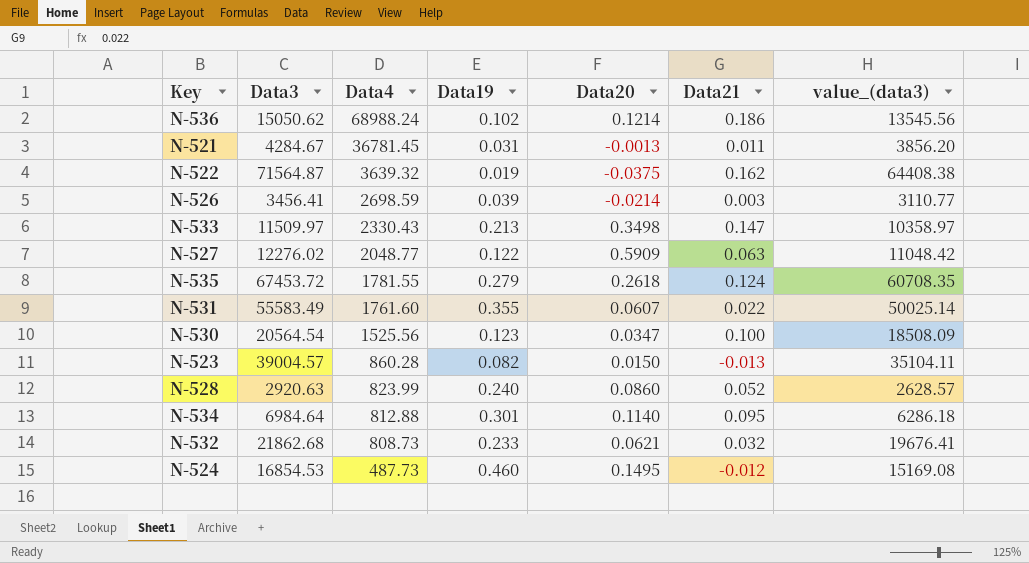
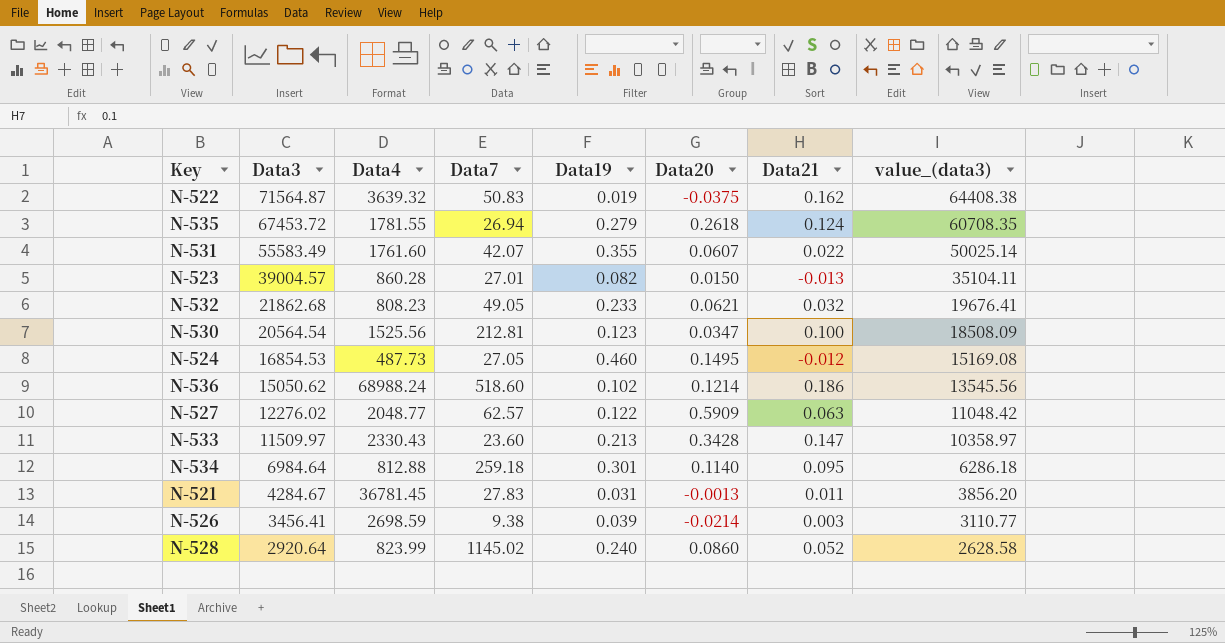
row order: Data4 descending -> Data3 descending
column Data7 | position: none -> 4
N-532 | Data4: 808.73 -> 808.23
N-533 | Data20: 0.3498 -> 0.3428
N-528 | Data3: 2920.63 -> 2920.64
N-528 | value_(data3): 2628.57 -> 2628.58

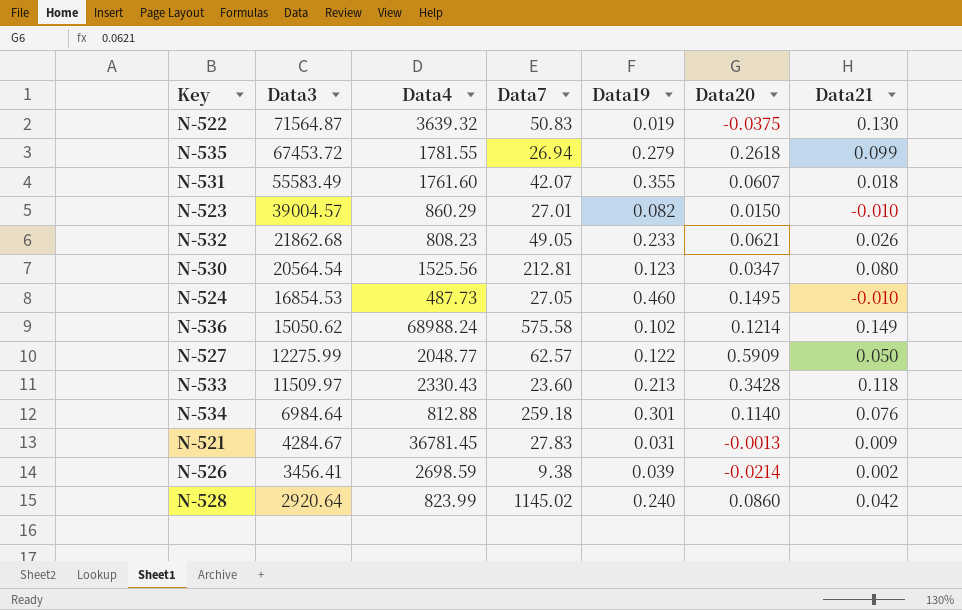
column value_(data3) | formula: [Data3] * 0.9 -> none
N-522 | Data21: 0.162 -> 0.130
N-535 | Data21: 0.124 -> 0.099
N-531 | Data21: 0.022 -> 0.018
N-523 | Data4: 860.28 -> 860.29
N-523 | Data21: -0.013 -> -0.010
N-532 | Data21: 0.032 -> 0.026
N-530 | Data21: 0.100 -> 0.080
N-524 | Data21: -0.012 -> -0.010
N-536 | Data7: 518.60 -> 575.58
N-536 | Data21: 0.186 -> 0.149
N-527 | Data3: 12276.02 -> 12275.99
N-527 | Data21: 0.063 -> 0.050
N-533 | Data21: 0.147 -> 0.118
N-534 | Data21: 0.095 -> 0.076
N-521 | Data21: 0.011 -> 0.009
N-526 | Data21: 0.003 -> 0.002
N-528 | Data21: 0.052 -> 0.042

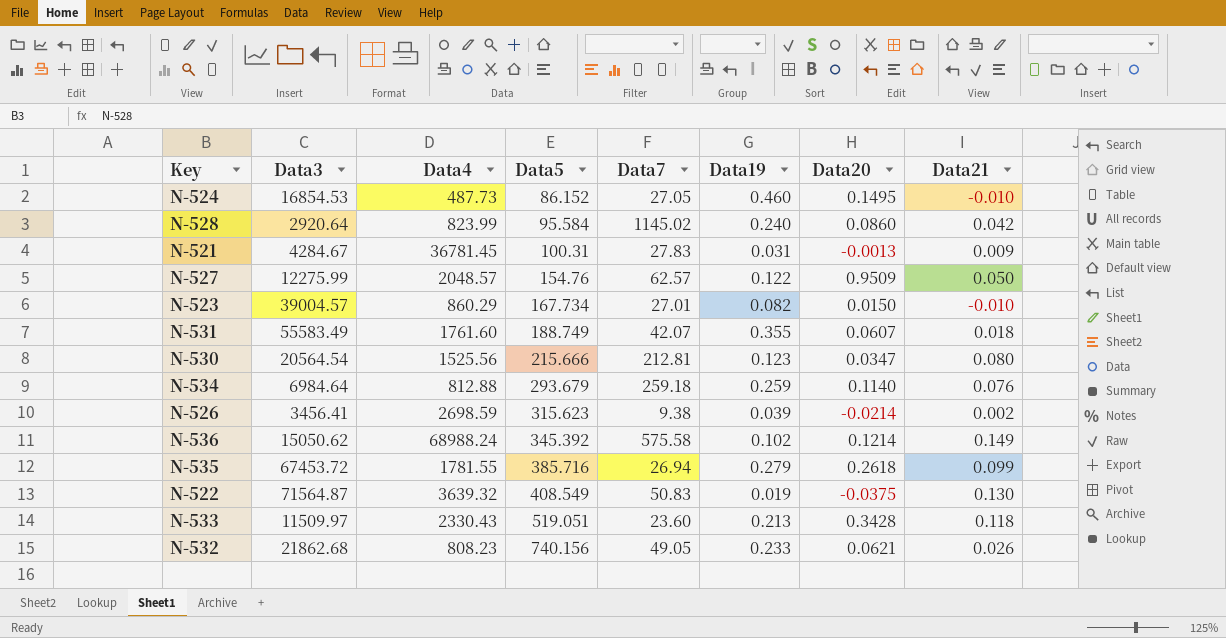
row order: Data3 descending -> Data5 ascending
column Data5 | position: none -> 4
N-527 | Data4: 2048.77 -> 2048.57
N-527 | Data20: 0.5909 -> 0.9509
N-534 | Data19: 0.301 -> 0.259

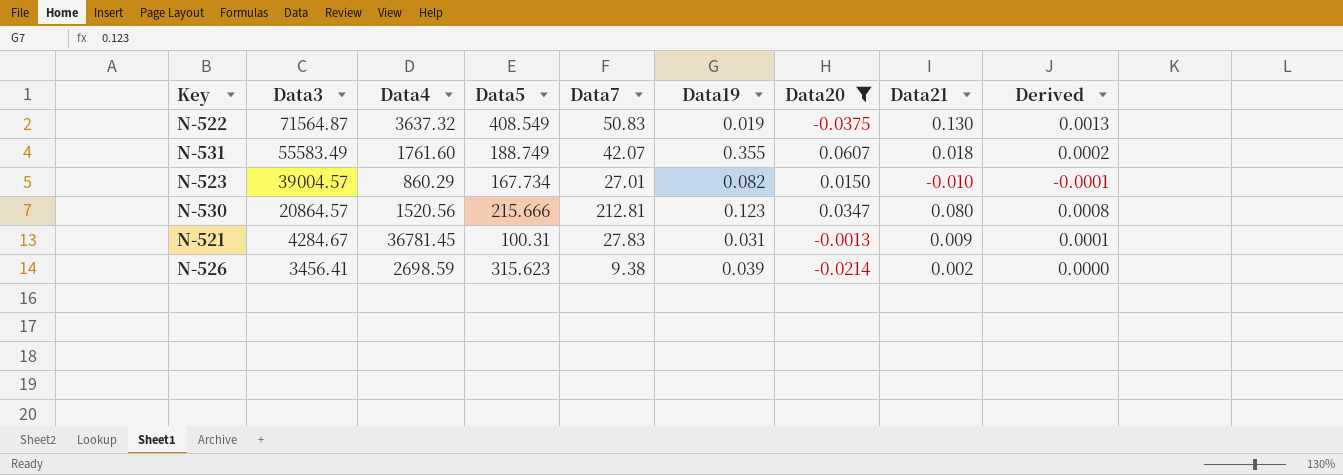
filter: none -> Data20 <= 0.0607
row order: Data5 ascending -> Data3 descending
column Derived | formula: none -> [Data21] * 0.01
N-522 | Data4: 3639.32 -> 3637.32
N-530 | Data3: 20564.54 -> 20864.57
N-530 | Data4: 1525.56 -> 1520.56

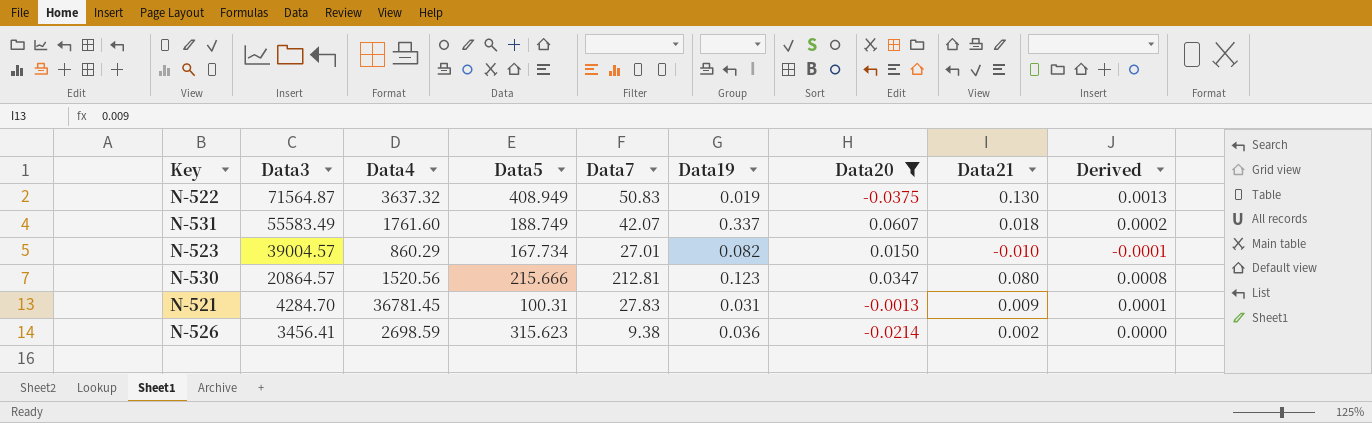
N-522 | Data5: 408.549 -> 408.949
N-531 | Data19: 0.355 -> 0.337
N-521 | Data3: 4284.67 -> 4284.70
N-526 | Data19: 0.039 -> 0.036

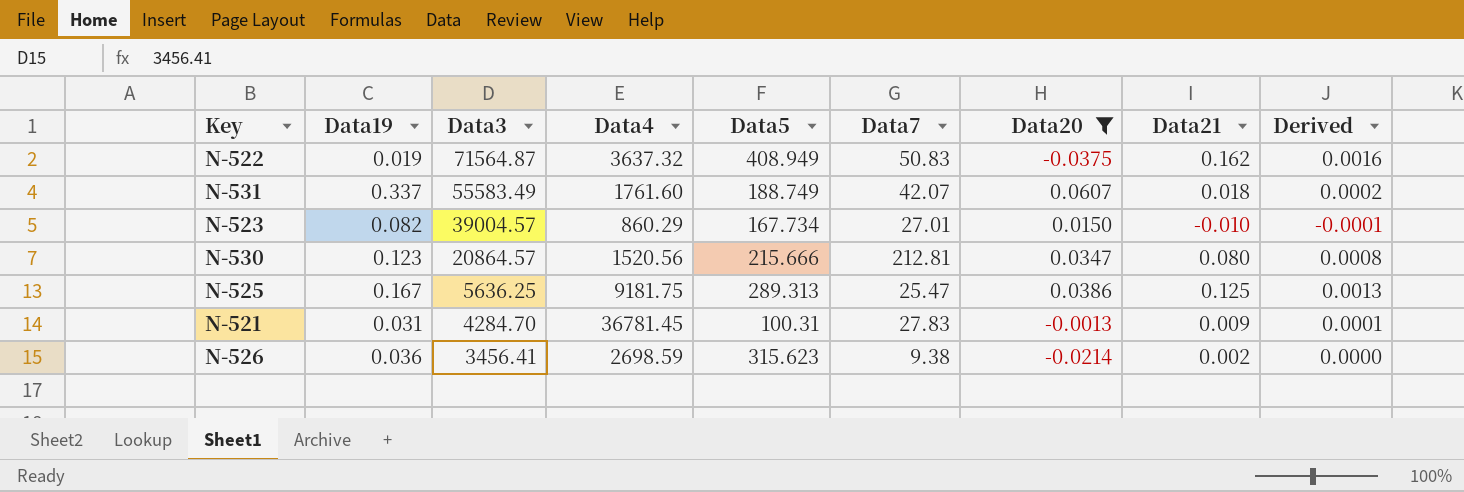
column Data19 | position: 6 -> 2
N-522 | Data21: 0.130 -> 0.162
N-522 | Derived: 0.0013 -> 0.0016
row N-525: none -> 0.167 | 5636.25 | 9181.75 | 289.313 | 25.47 | 0.0386 | 0.125 | 0.0013

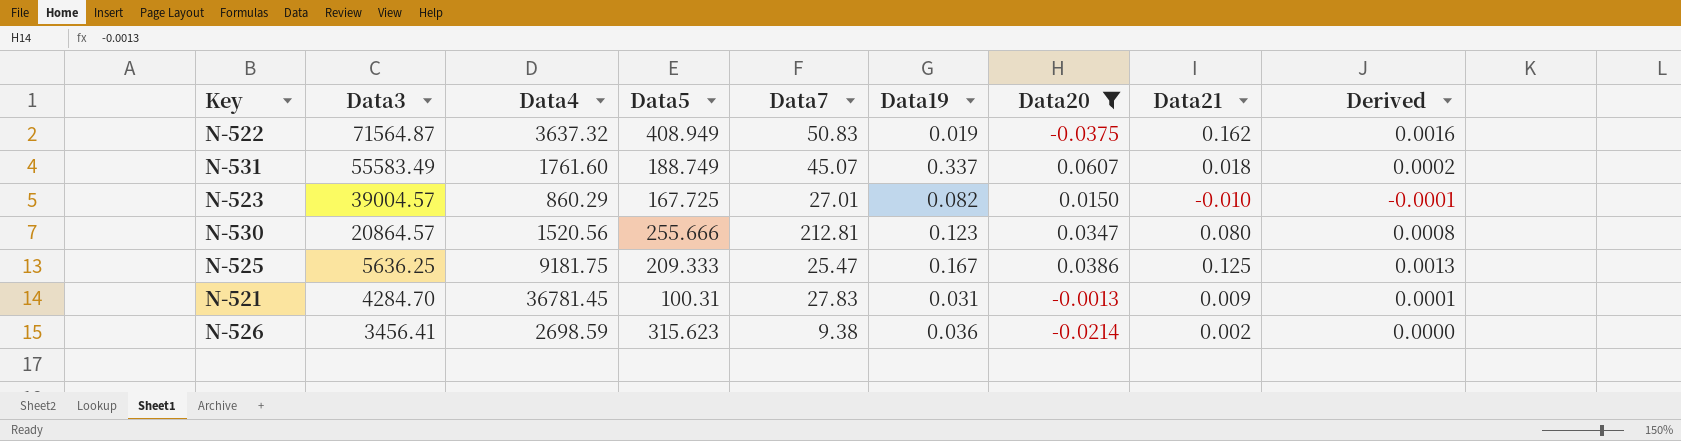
column Data19 | position: 2 -> 6
N-531 | Data7: 42.07 -> 45.07
N-523 | Data5: 167.734 -> 167.725
N-530 | Data5: 215.666 -> 255.666
N-525 | Data5: 289.313 -> 209.333

